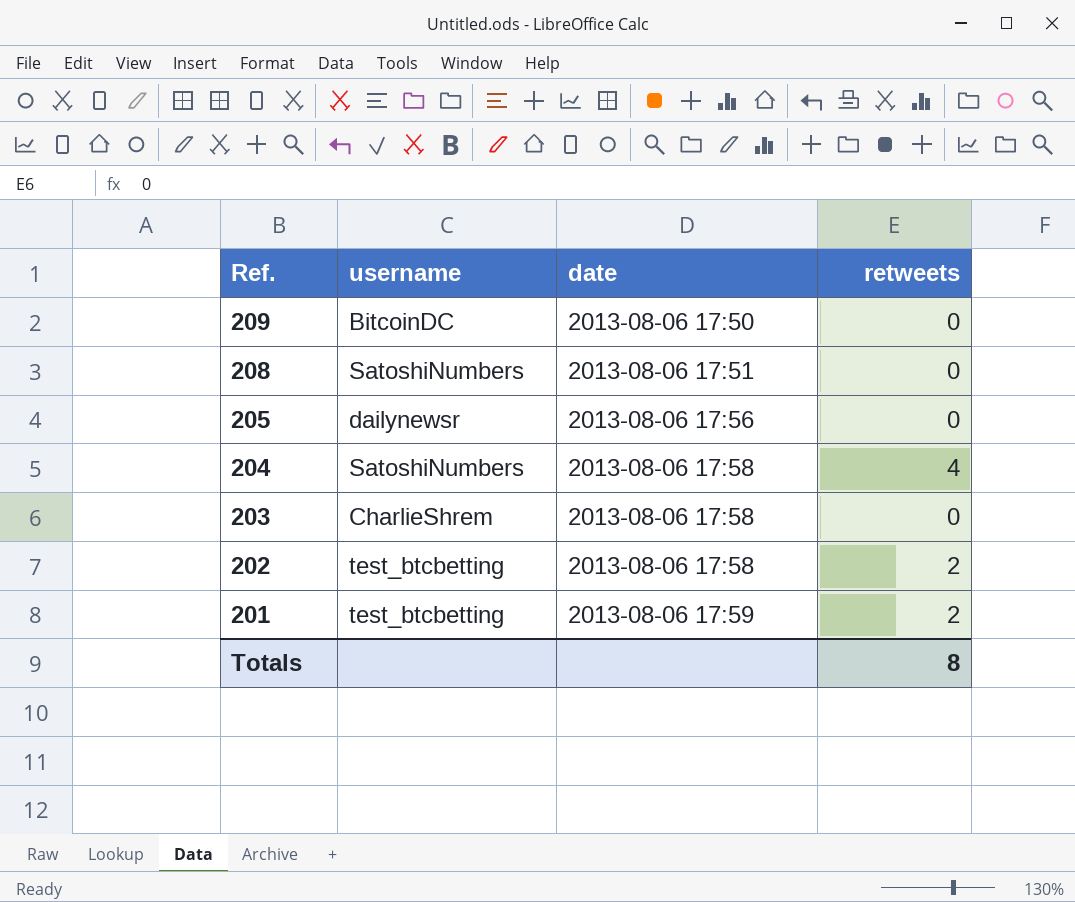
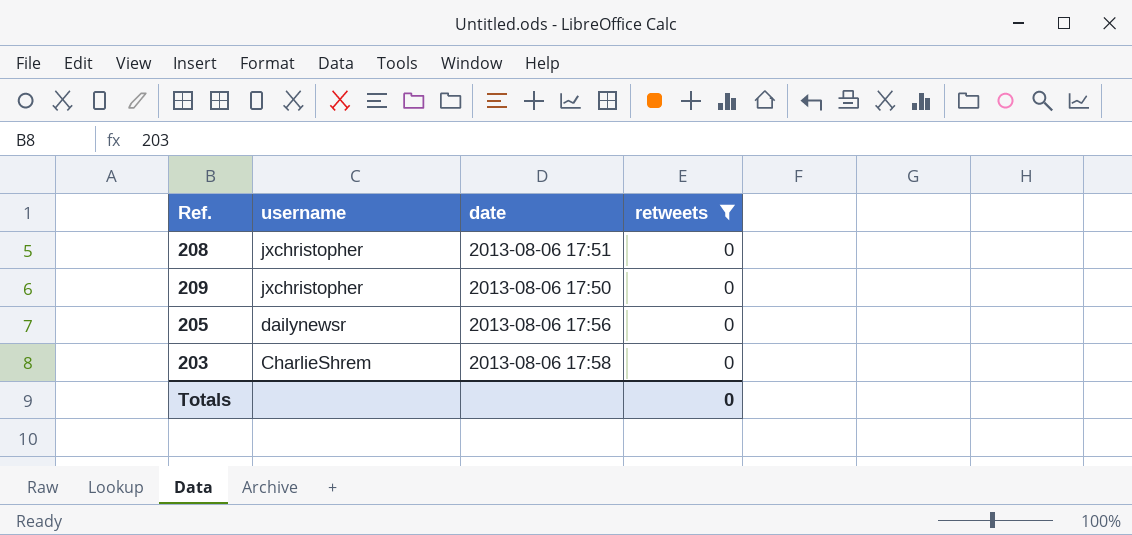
filter: none -> retweets = 0
row order: Ref. descending -> username descending
208 | username: SatoshiNumbers -> jxchristopher
209 | username: BitcoinDC -> jxchristopher
Totals | retweets: 8 -> 0

